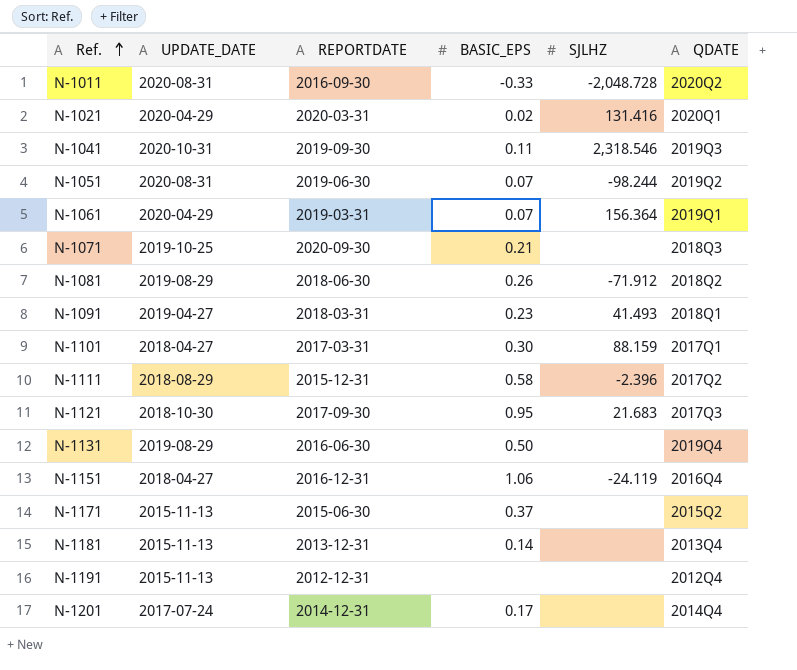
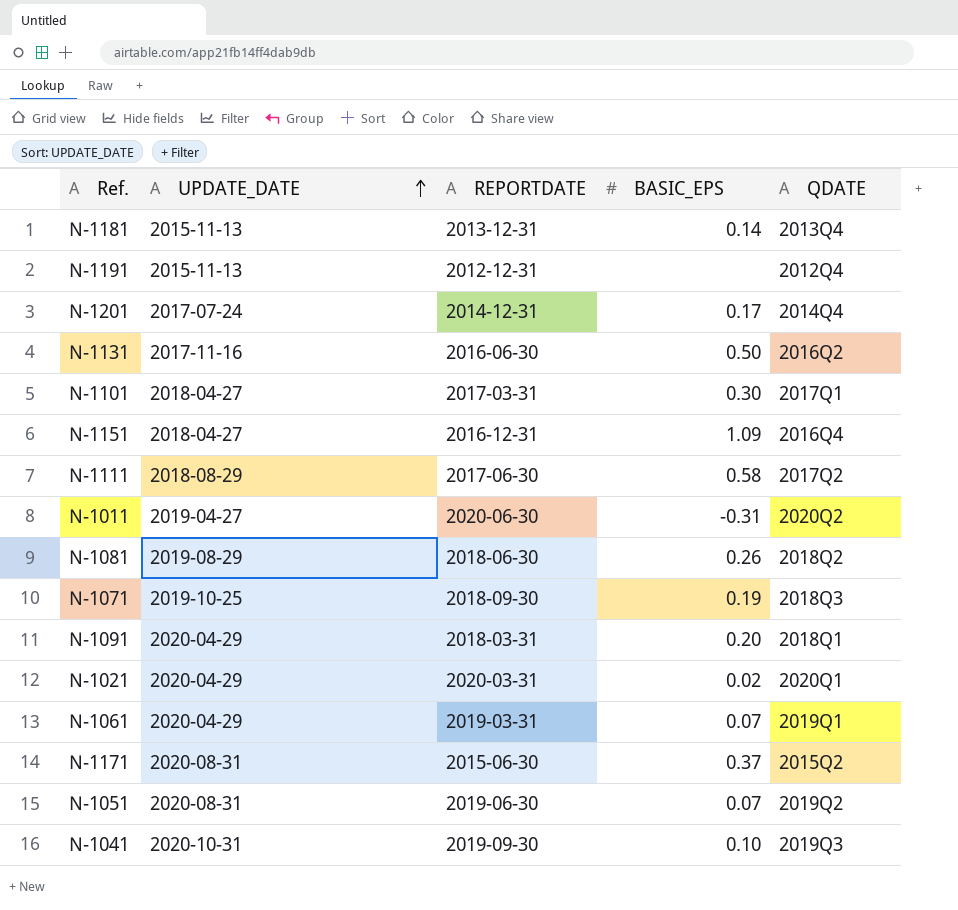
row order: Ref. ascending -> UPDATE_DATE ascending
column SJLHZ | position: 5 -> none
row N-1121: 2018-10-30 | 2017-09-30 | 0.95 | 21.683 | 2017Q3 -> none
N-1131 | UPDATE_DATE: 2019-08-29 -> 2017-11-16
N-1131 | QDATE: 2019Q4 -> 2016Q2
N-1151 | BASIC_EPS: 1.06 -> 1.09
N-1111 | REPORTDATE: 2015-12-31 -> 2017-06-30
N-1011 | UPDATE_DATE: 2020-08-31 -> 2019-04-27
N-1011 | REPORTDATE: 2016-09-30 -> 2020-06-30
N-1011 | BASIC_EPS: -0.33 -> -0.31
N-1071 | REPORTDATE: 2020-09-30 -> 2018-09-30
N-1071 | BASIC_EPS: 0.21 -> 0.19
N-1091 | UPDATE_DATE: 2019-04-27 -> 2020-04-29
N-1091 | BASIC_EPS: 0.23 -> 0.20
N-1171 | UPDATE_DATE: 2015-11-13 -> 2020-08-31
N-1041 | BASIC_EPS: 0.11 -> 0.10

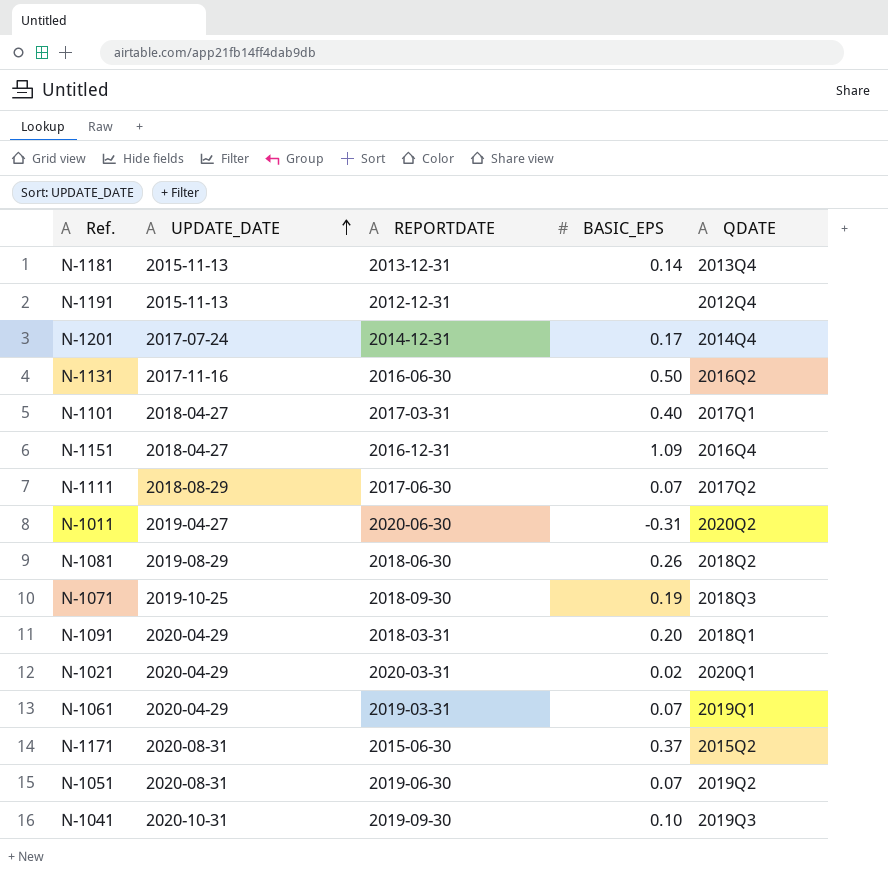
N-1101 | BASIC_EPS: 0.30 -> 0.40
N-1111 | BASIC_EPS: 0.58 -> 0.07

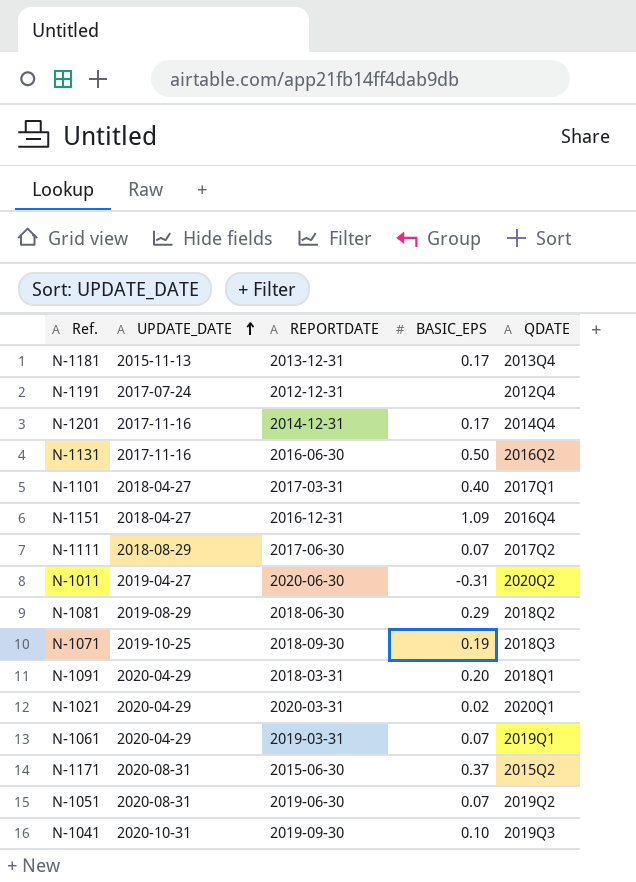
N-1181 | BASIC_EPS: 0.14 -> 0.17
N-1191 | UPDATE_DATE: 2015-11-13 -> 2017-07-24
N-1201 | UPDATE_DATE: 2017-07-24 -> 2017-11-16
N-1081 | BASIC_EPS: 0.26 -> 0.29

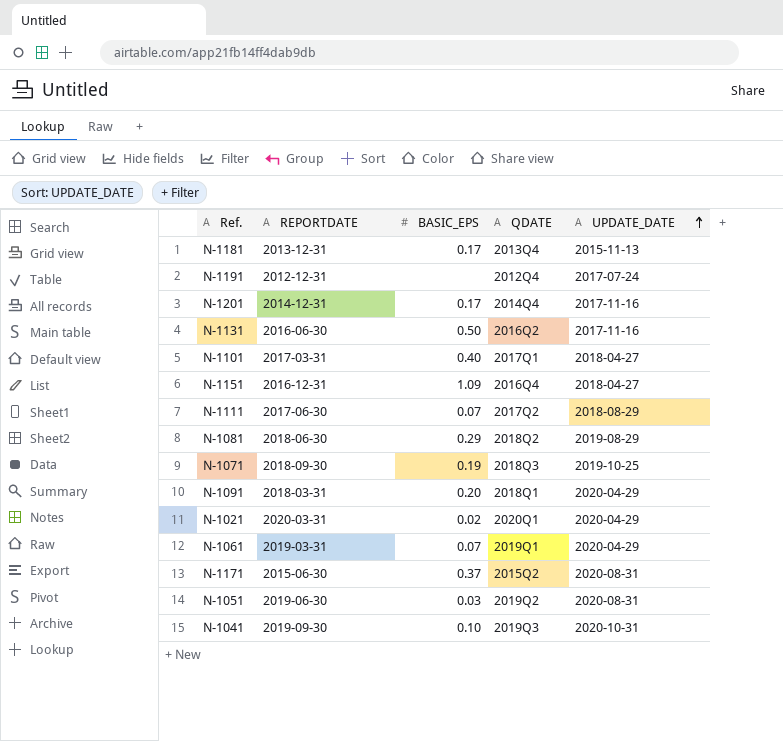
column UPDATE_DATE | position: 2 -> 5
row N-1011: 2019-04-27 | 2020-06-30 | -0.31 | 2020Q2 -> none
N-1051 | BASIC_EPS: 0.07 -> 0.03

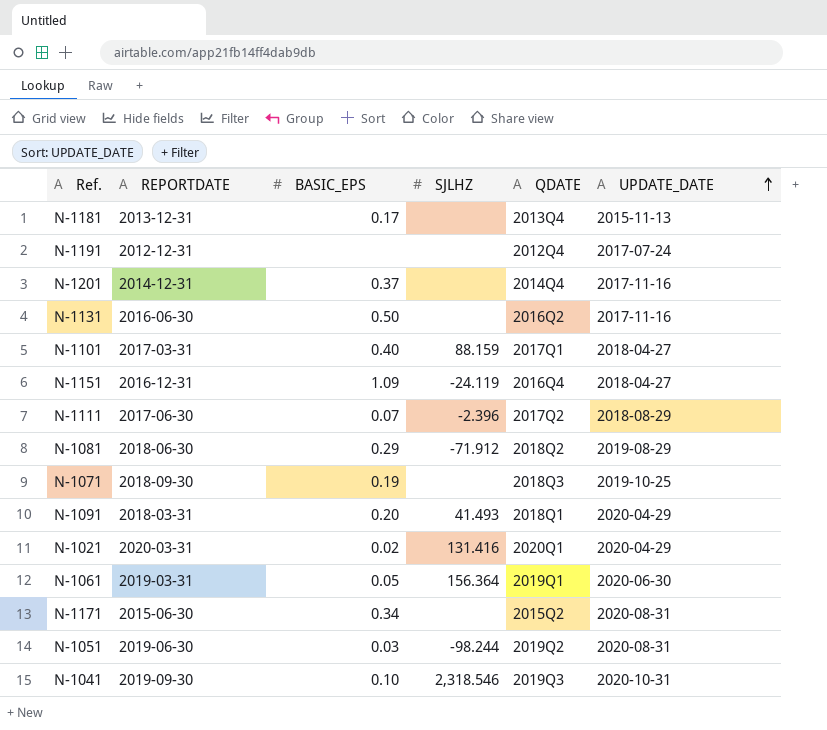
column SJLHZ | position: none -> 4
N-1201 | BASIC_EPS: 0.17 -> 0.37
N-1061 | BASIC_EPS: 0.07 -> 0.05
N-1061 | UPDATE_DATE: 2020-04-29 -> 2020-06-30
N-1171 | BASIC_EPS: 0.37 -> 0.34

